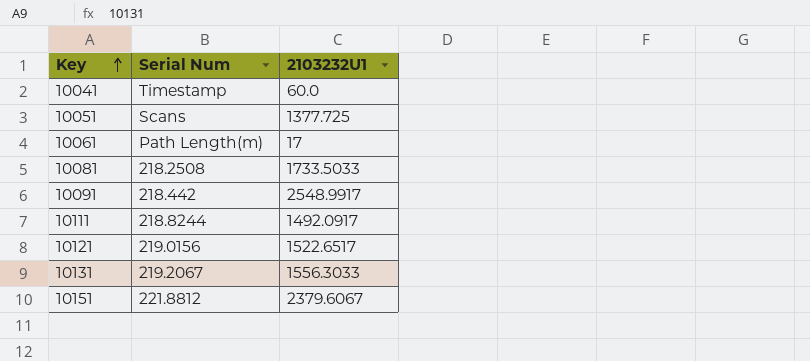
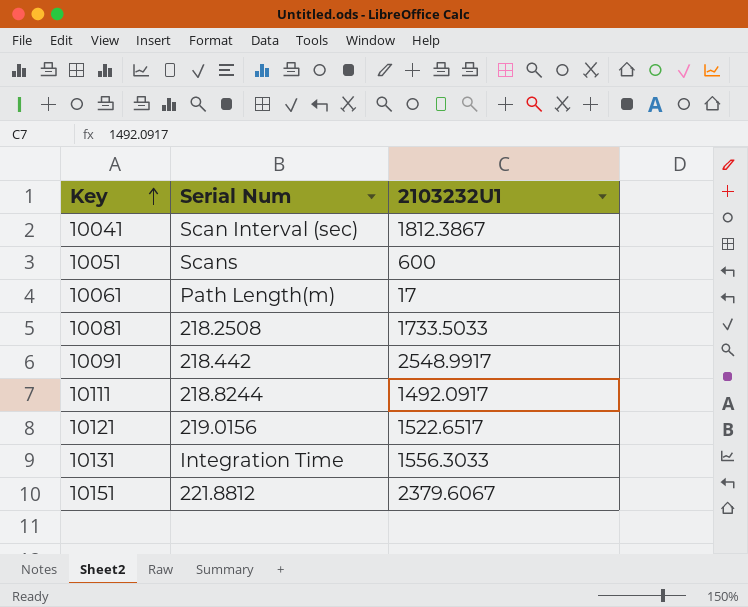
10041 | Serial Num: Timestamp -> Scan Interval (sec)
10041 | 2103232U1: 60.0 -> 1812.3867
10051 | 2103232U1: 1377.725 -> 600
10131 | Serial Num: 219.2067 -> Integration Time

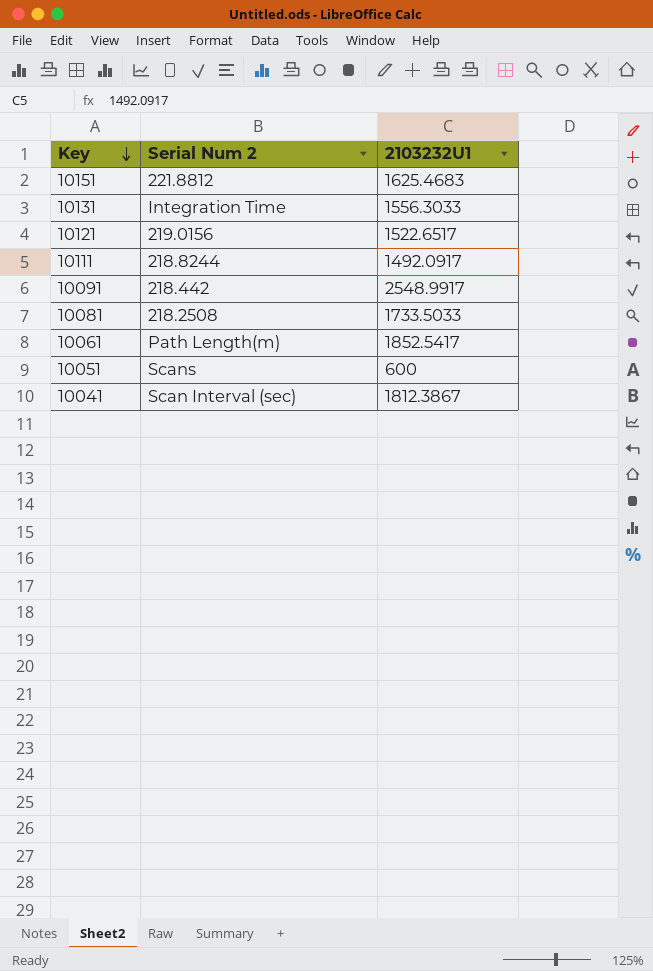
row order: Key ascending -> Key descending
column name: Serial Num -> Serial Num 2
10151 | 2103232U1: 2379.6067 -> 1625.4683
10061 | 2103232U1: 17 -> 1852.5417

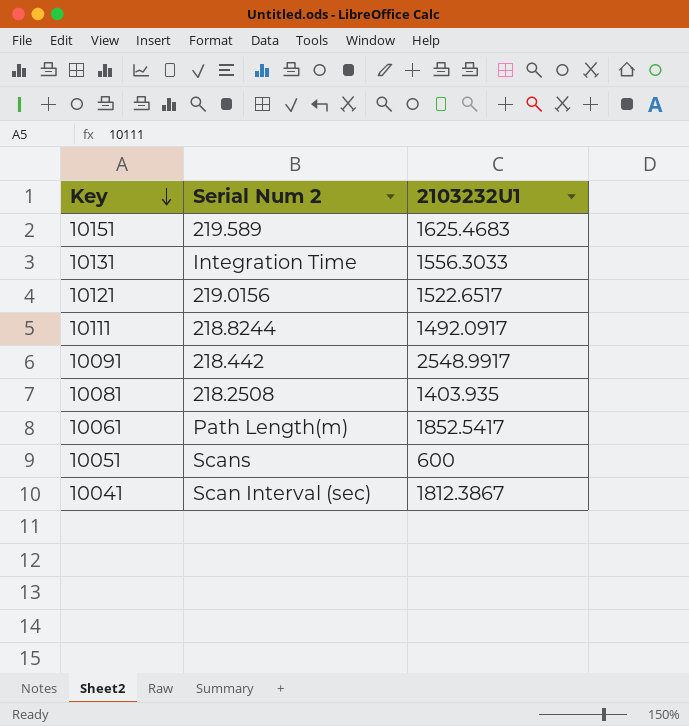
10151 | Serial Num 2: 221.8812 -> 219.589
10081 | 2103232U1: 1733.5033 -> 1403.935

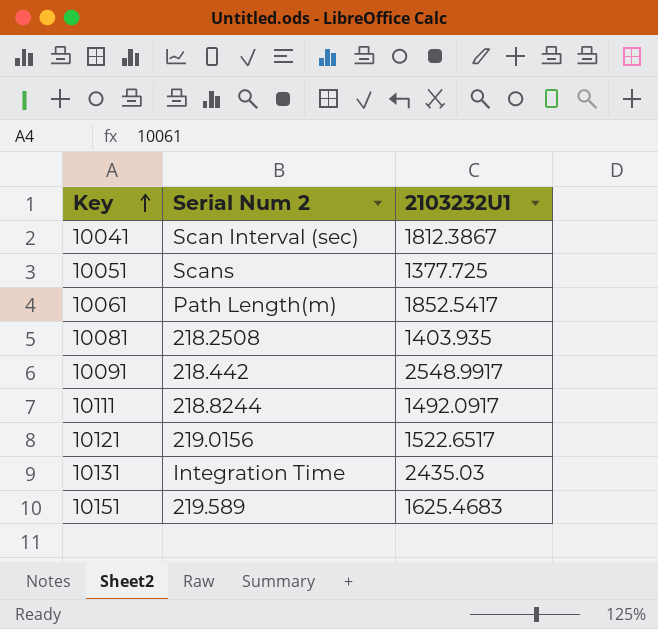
row order: Key descending -> Key ascending
10051 | 2103232U1: 600 -> 1377.725
10131 | 2103232U1: 1556.3033 -> 2435.03

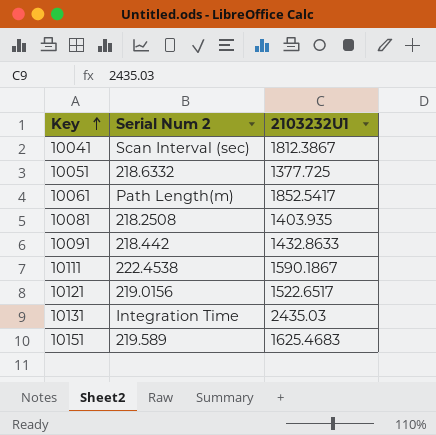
10051 | Serial Num 2: Scans -> 218.6332
10091 | 2103232U1: 2548.9917 -> 1432.8633
10111 | Serial Num 2: 218.8244 -> 222.4538
10111 | 2103232U1: 1492.0917 -> 1590.1867

